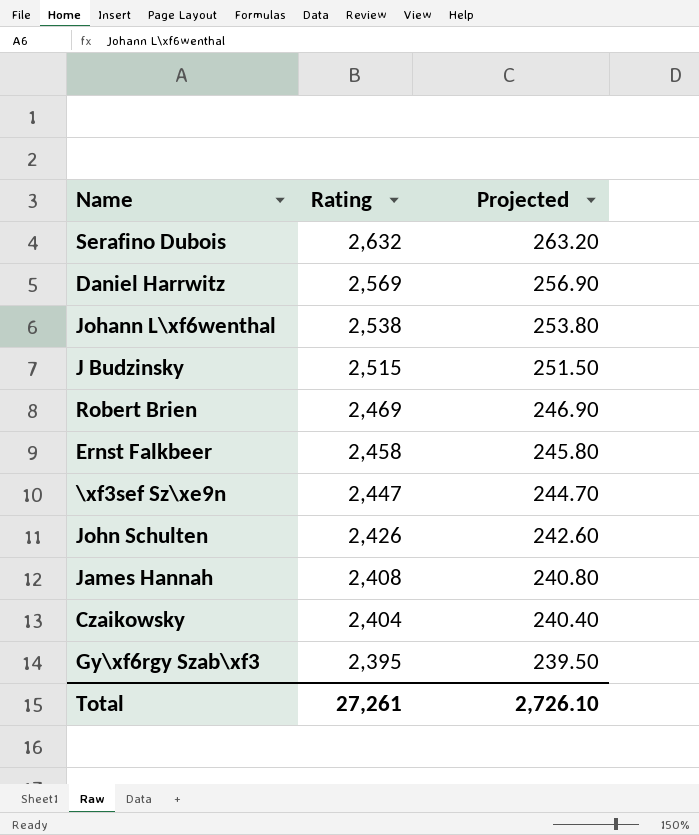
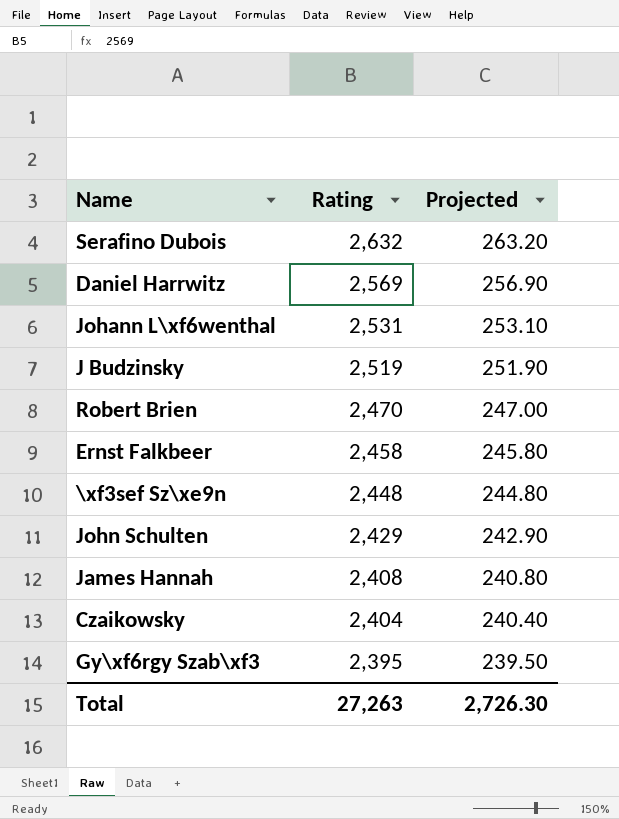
Johann L\xf6wenthal | Rating: 2,538 -> 2,531
Johann L\xf6wenthal | Projected: 253.80 -> 253.10
J Budzinsky | Rating: 2,515 -> 2,519
J Budzinsky | Projected: 251.50 -> 251.90
Robert Brien | Rating: 2,469 -> 2,470
Robert Brien | Projected: 246.90 -> 247.00
\xf3sef Sz\xe9n | Rating: 2,447 -> 2,448
\xf3sef Sz\xe9n | Projected: 244.70 -> 244.80
John Schulten | Rating: 2,426 -> 2,429
John Schulten | Projected: 242.60 -> 242.90
Total | Rating: 27,261 -> 27,263
Total | Projected: 2,726.10 -> 2,726.30

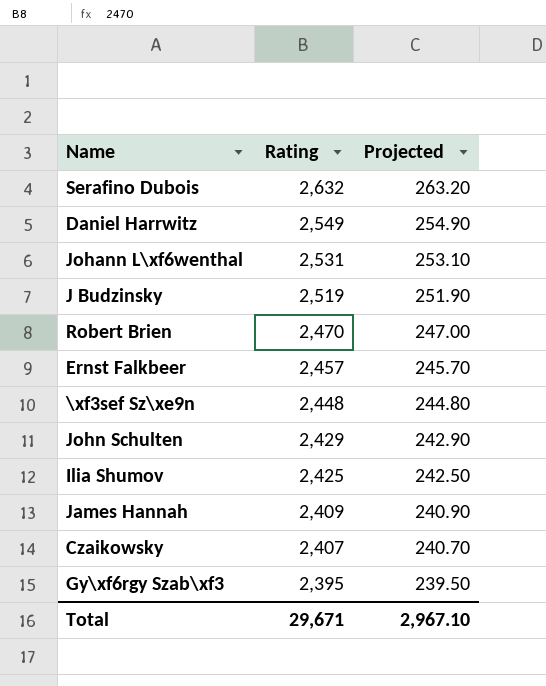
Daniel Harrwitz | Rating: 2,569 -> 2,549
Daniel Harrwitz | Projected: 256.90 -> 254.90
Ernst Falkbeer | Rating: 2,458 -> 2,457
Ernst Falkbeer | Projected: 245.80 -> 245.70
row Ilia Shumov: none -> 2,425 | 242.50
James Hannah | Rating: 2,408 -> 2,409
James Hannah | Projected: 240.80 -> 240.90
Czaikowsky | Rating: 2,404 -> 2,407
Czaikowsky | Projected: 240.40 -> 240.70
Total | Rating: 27,263 -> 29,671
Total | Projected: 2,726.30 -> 2,967.10

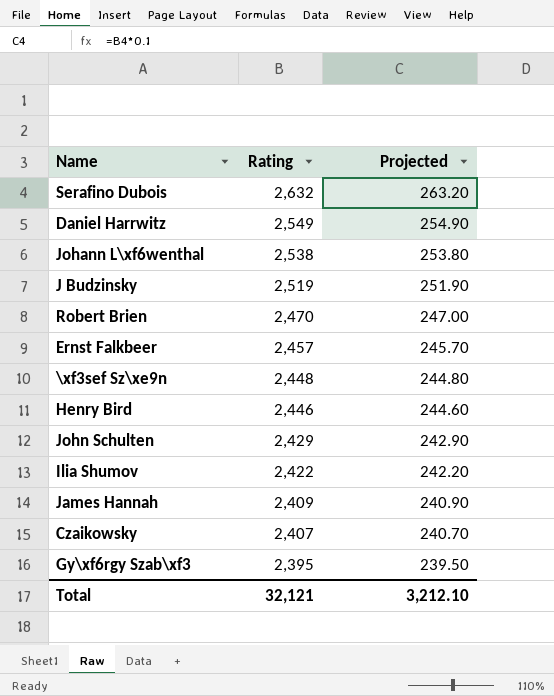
Johann L\xf6wenthal | Rating: 2,531 -> 2,538
Johann L\xf6wenthal | Projected: 253.10 -> 253.80
row Henry Bird: none -> 2,446 | 244.60
Ilia Shumov | Rating: 2,425 -> 2,422
Ilia Shumov | Projected: 242.50 -> 242.20
Total | Rating: 29,671 -> 32,121
Total | Projected: 2,967.10 -> 3,212.10

